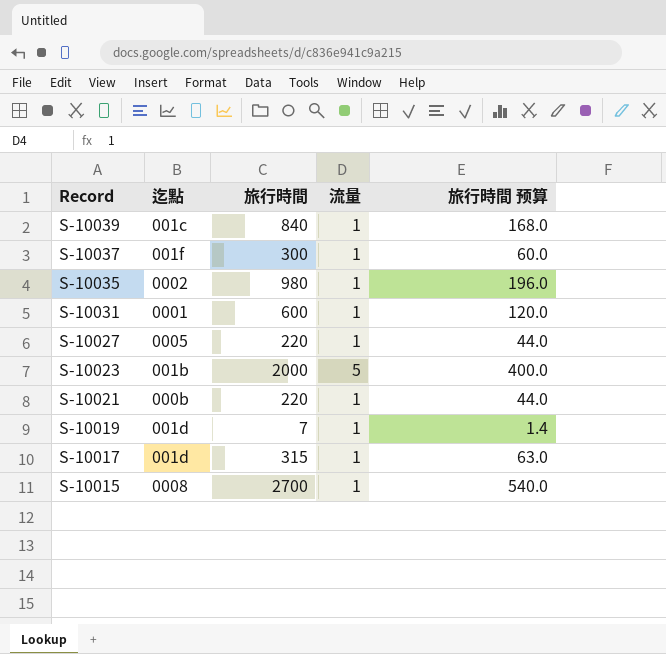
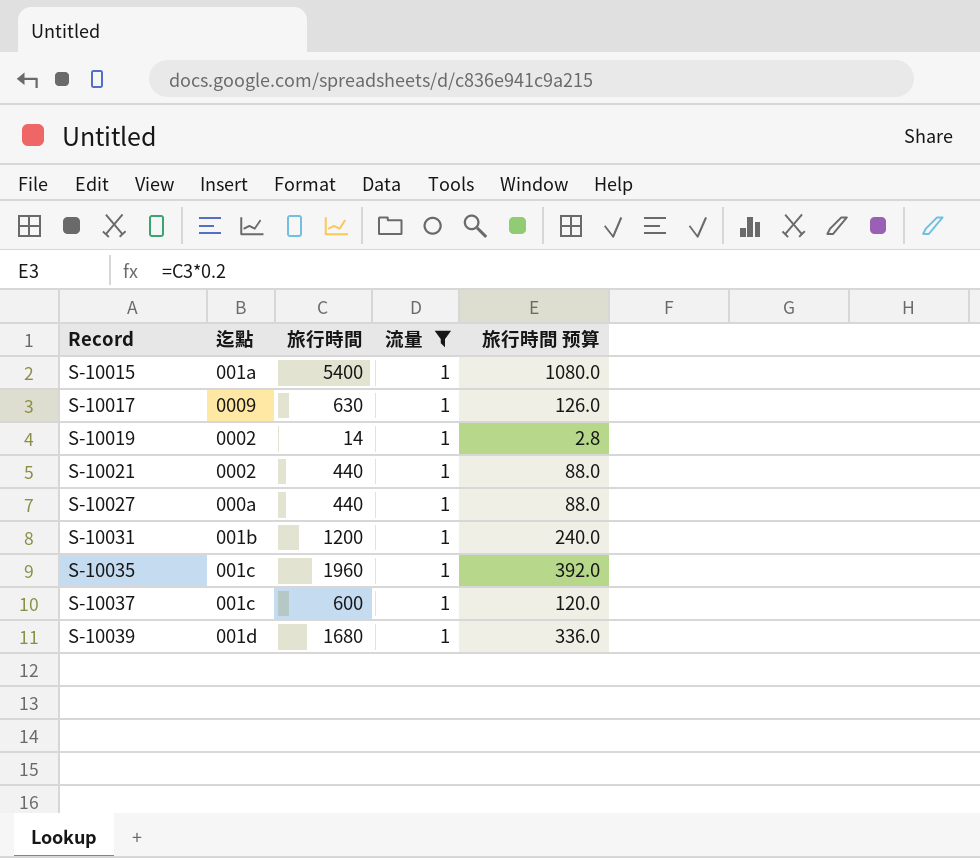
filter: none -> 流量 = 1
row order: Record descending -> Record ascending
S-10015 | 迄點: 0008 -> 001a
S-10015 | 旅行時間: 2700 -> 5400
S-10015 | 旅行時間 预算: 540.0 -> 1080.0
S-10017 | 迄點: 001d -> 0009
S-10017 | 旅行時間: 315 -> 630
S-10017 | 旅行時間 预算: 63.0 -> 126.0
S-10019 | 迄點: 001d -> 0002
S-10019 | 旅行時間: 7 -> 14
S-10019 | 旅行時間 预算: 1.4 -> 2.8
S-10021 | 迄點: 000b -> 0002
S-10021 | 旅行時間: 220 -> 440
S-10021 | 旅行時間 预算: 44.0 -> 88.0
S-10027 | 迄點: 0005 -> 000a
S-10027 | 旅行時間: 220 -> 440
S-10027 | 旅行時間 预算: 44.0 -> 88.0
S-10031 | 迄點: 0001 -> 001b
S-10031 | 旅行時間: 600 -> 1200
S-10031 | 旅行時間 预算: 120.0 -> 240.0
S-10035 | 迄點: 0002 -> 001c
S-10035 | 旅行時間: 980 -> 1960
S-10035 | 旅行時間 预算: 196.0 -> 392.0
S-10037 | 迄點: 001f -> 001c
S-10037 | 旅行時間: 300 -> 600
S-10037 | 旅行時間 预算: 60.0 -> 120.0
S-10039 | 迄點: 001c -> 001d
S-10039 | 旅行時間: 840 -> 1680
S-10039 | 旅行時間 预算: 168.0 -> 336.0

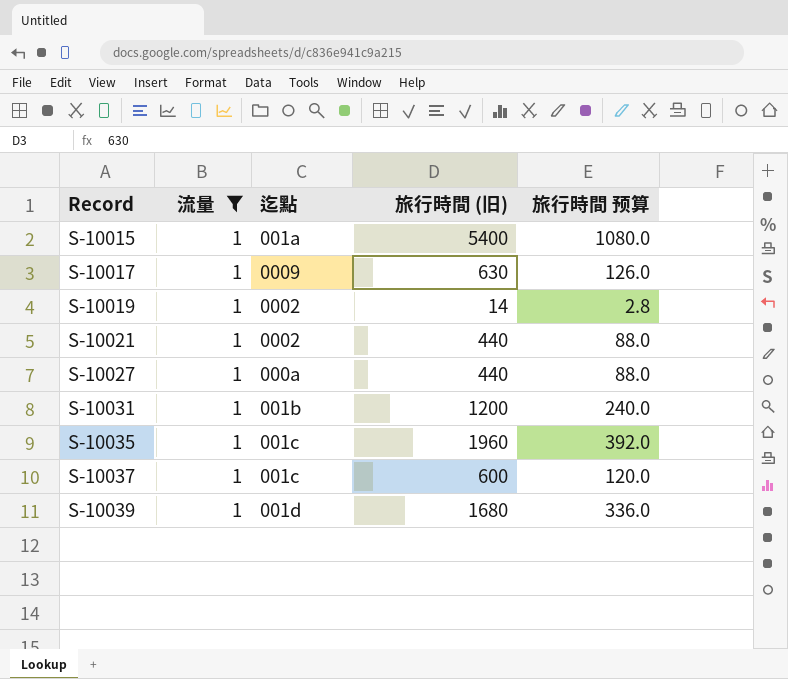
column 流量 | position: 4 -> 2
column name: 旅行時間 -> 旅行時間 (旧)

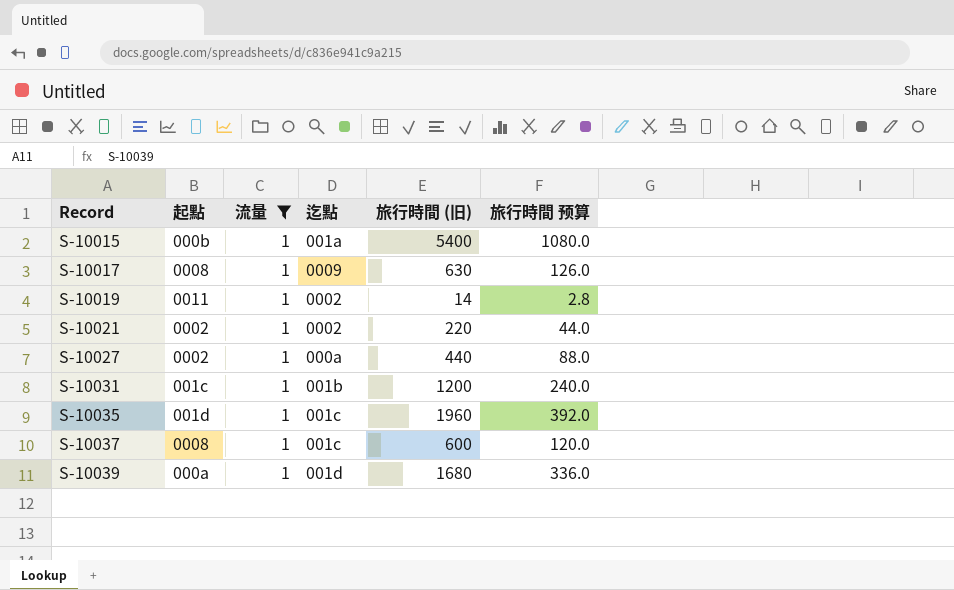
column 起點 | position: none -> 2
S-10021 | 旅行時間 (旧): 440 -> 220
S-10021 | 旅行時間 预算: 88.0 -> 44.0

